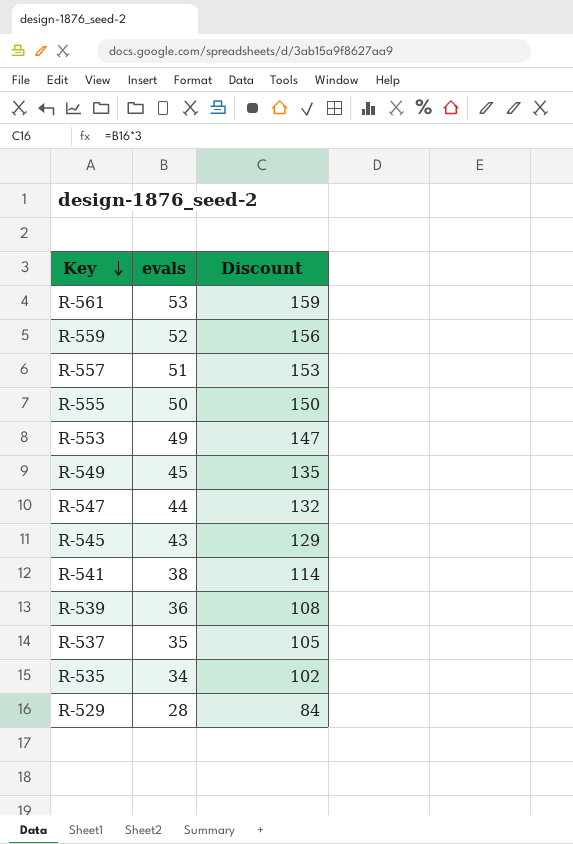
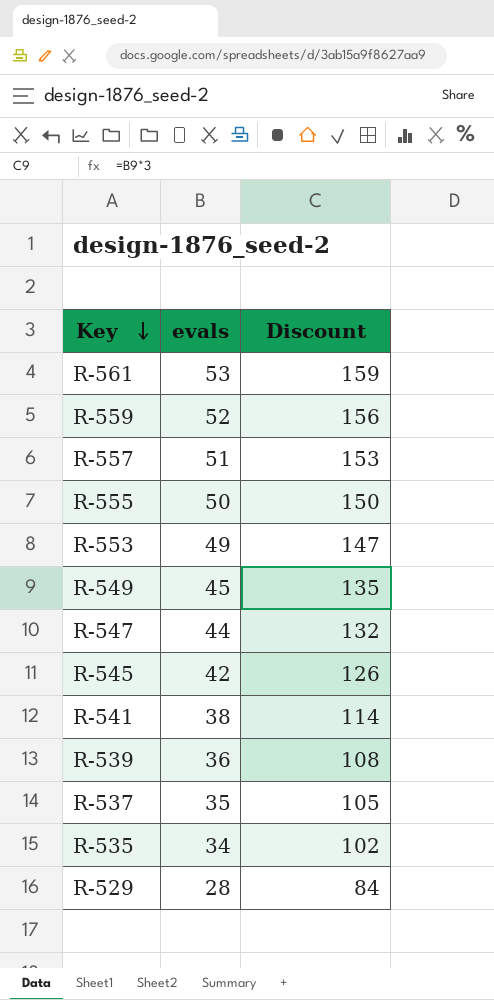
R-545 | evals: 43 -> 42
R-545 | Discount: 129 -> 126

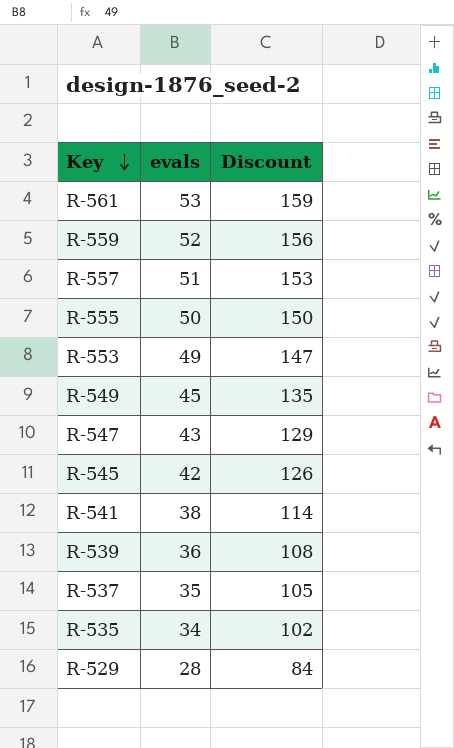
R-547 | evals: 44 -> 43
R-547 | Discount: 132 -> 129

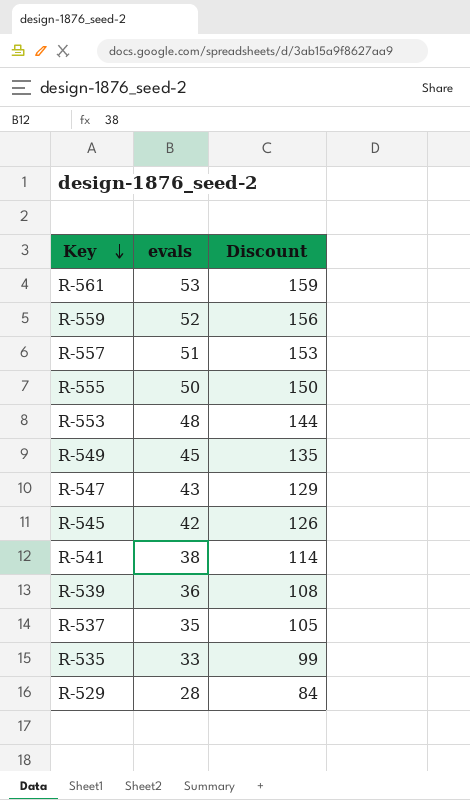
R-553 | evals: 49 -> 48
R-553 | Discount: 147 -> 144
R-535 | evals: 34 -> 33
R-535 | Discount: 102 -> 99

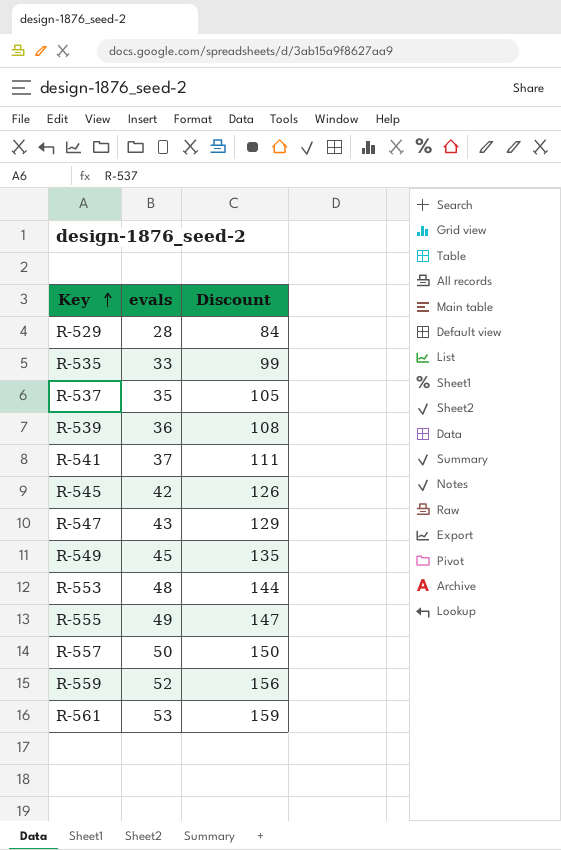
row order: Key descending -> Key ascending
R-541 | evals: 38 -> 37
R-541 | Discount: 114 -> 111
R-555 | evals: 50 -> 49
R-555 | Discount: 150 -> 147
R-557 | evals: 51 -> 50
R-557 | Discount: 153 -> 150

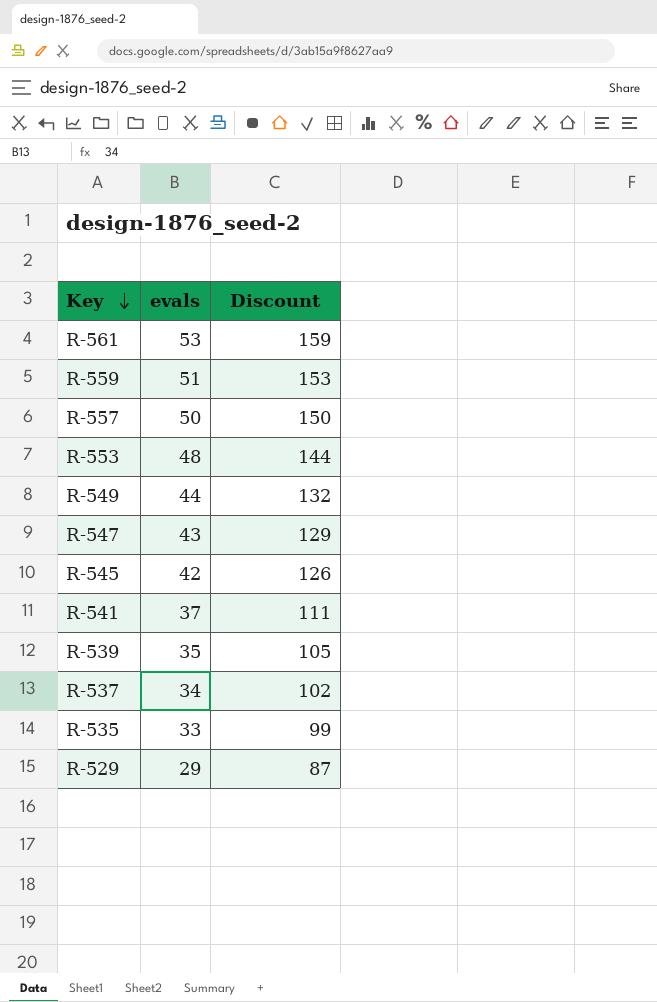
row order: Key ascending -> Key descending
row R-555: 49 | 147 -> none
R-559 | evals: 52 -> 51
R-559 | Discount: 156 -> 153
R-549 | evals: 45 -> 44
R-549 | Discount: 135 -> 132
R-539 | evals: 36 -> 35
R-539 | Discount: 108 -> 105
R-537 | evals: 35 -> 34
R-537 | Discount: 105 -> 102
R-529 | evals: 28 -> 29
R-529 | Discount: 84 -> 87

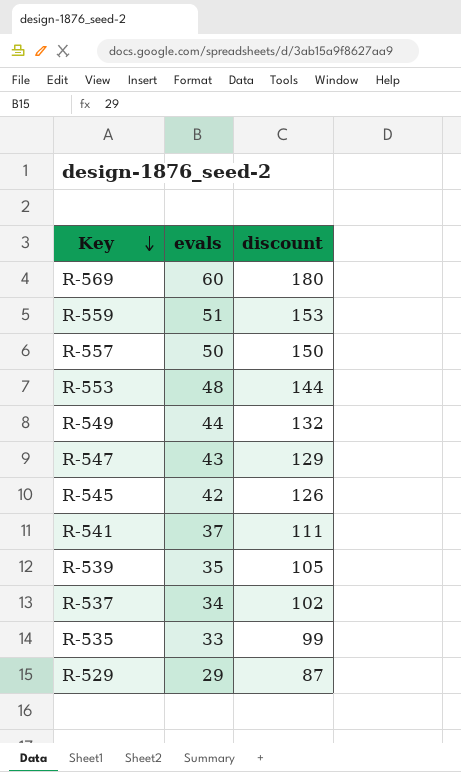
column name: Discount -> discount
row R-561: 53 | 159 -> none
row R-569: none -> 60 | 180

